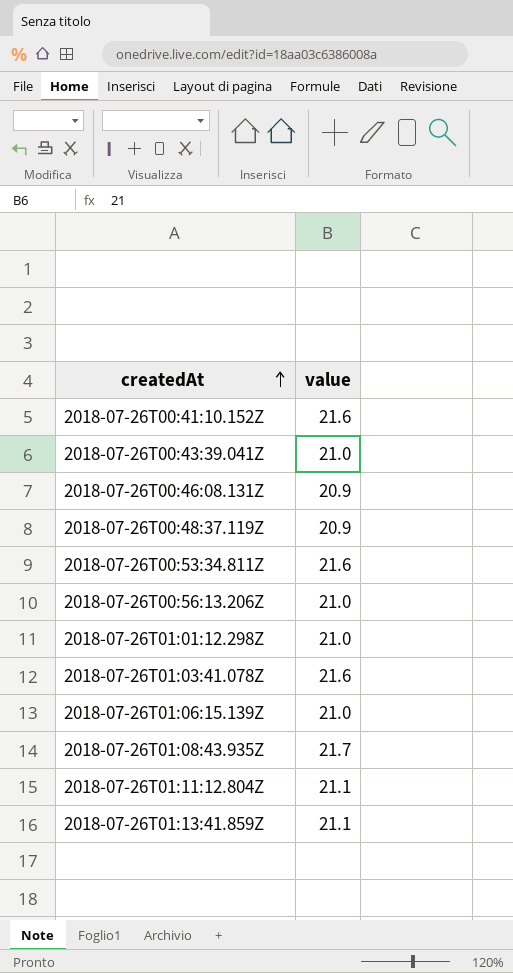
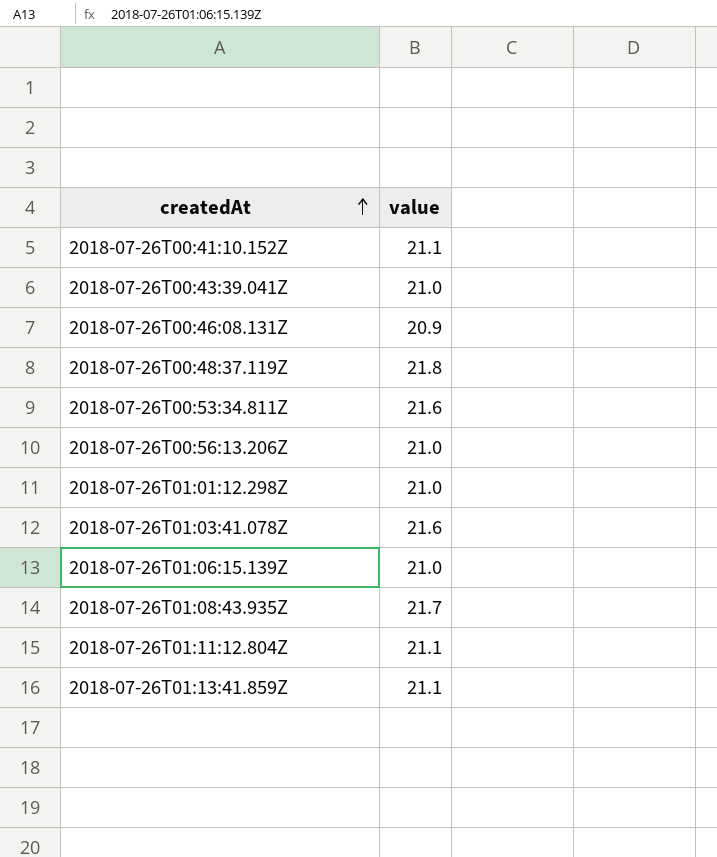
2018-07-26T00:41:10.152Z | value: 21.6 -> 21.1
2018-07-26T00:48:37.119Z | value: 20.9 -> 21.8

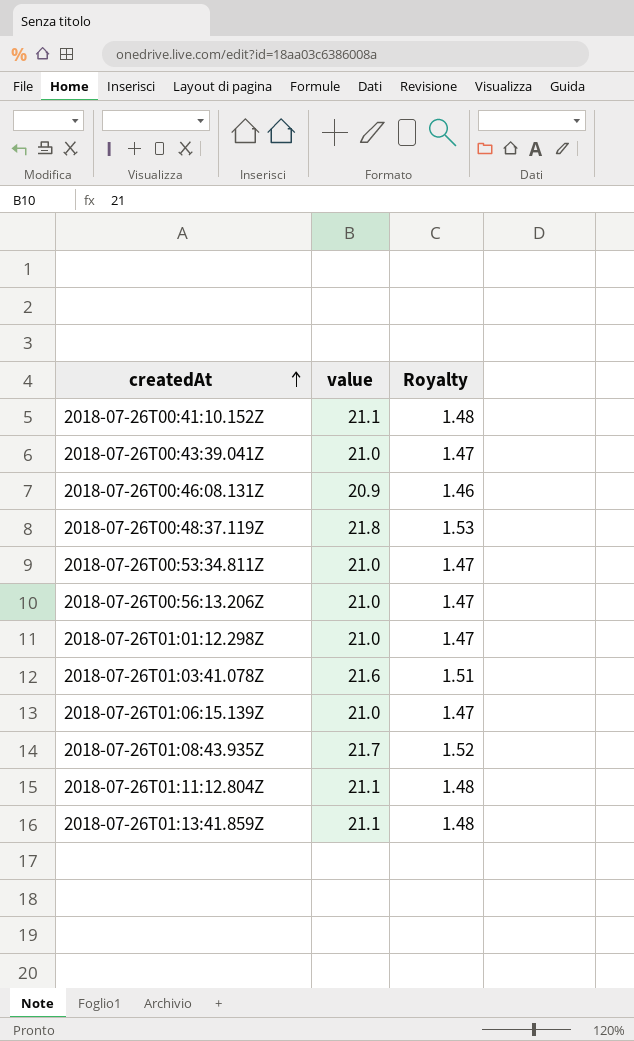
column Royalty | formula: none -> [value] * 0.07
2018-07-26T00:53:34.811Z | value: 21.6 -> 21.0

